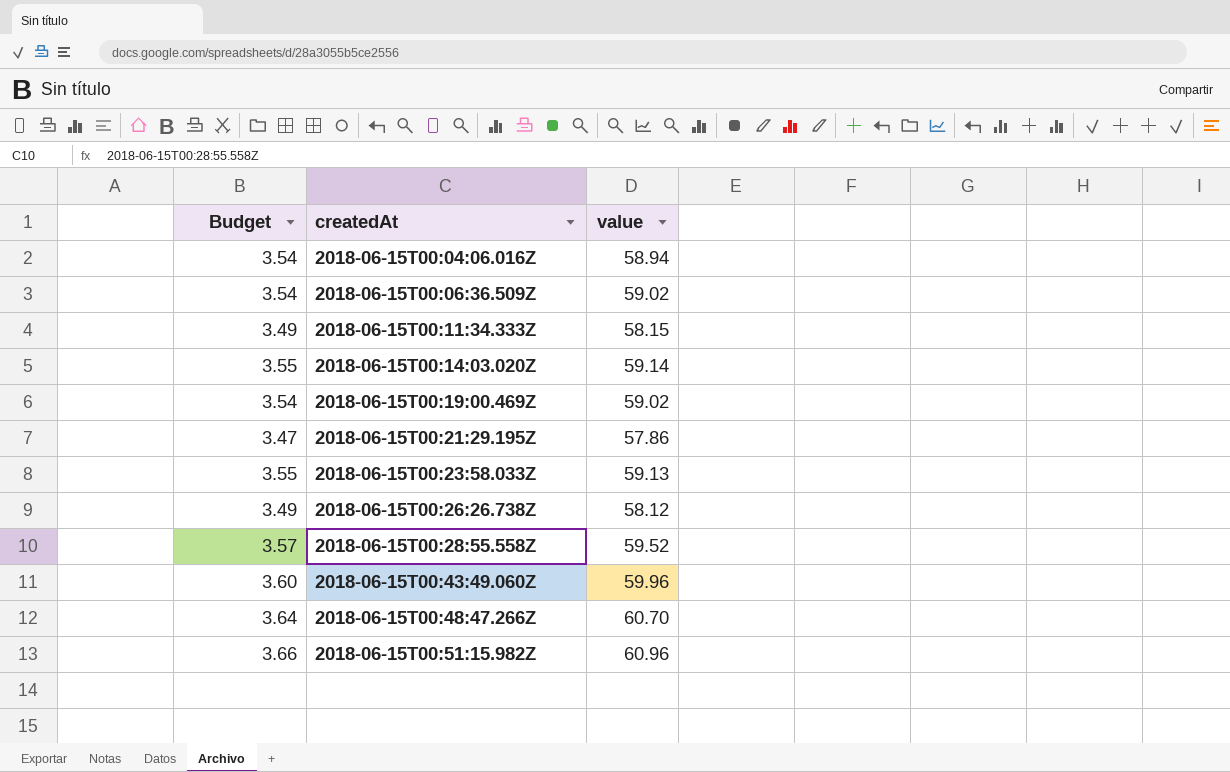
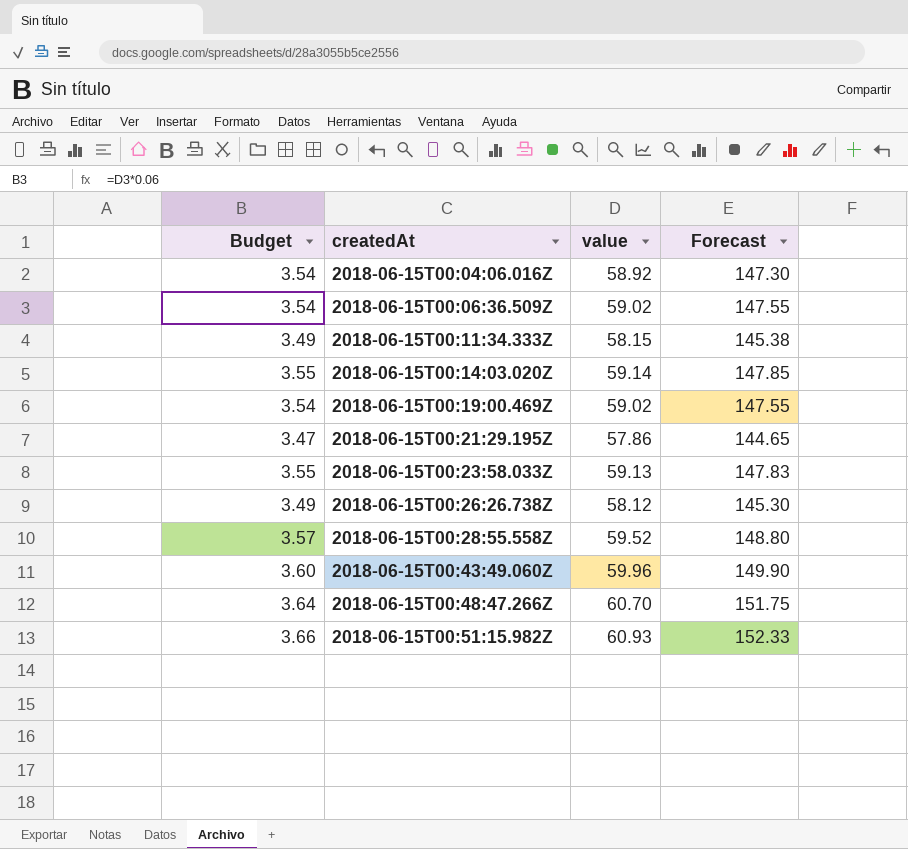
column Forecast | formula: none -> [value] * 2.5
2018-06-15T00:04:06.016Z | value: 58.94 -> 58.92
2018-06-15T00:51:15.982Z | value: 60.96 -> 60.93

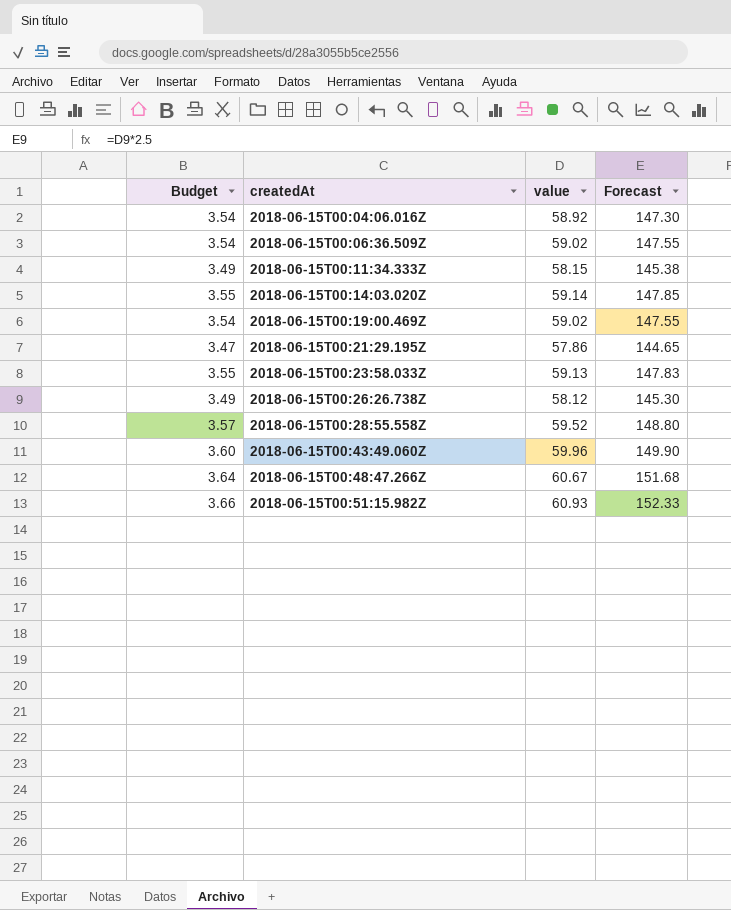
2018-06-15T00:48:47.266Z | value: 60.70 -> 60.67
2018-06-15T00:48:47.266Z | Forecast: 151.75 -> 151.68

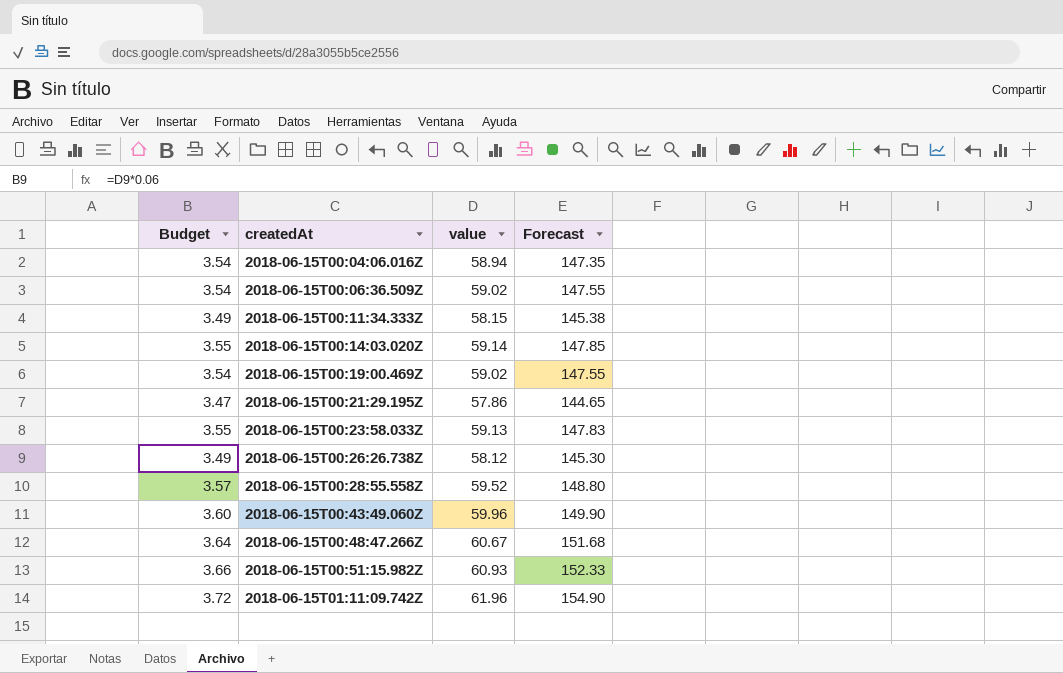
2018-06-15T00:04:06.016Z | value: 58.92 -> 58.94
2018-06-15T00:04:06.016Z | Forecast: 147.30 -> 147.35
row 2018-06-15T01:11:09.742Z: none -> 3.72 | 61.96 | 154.90

